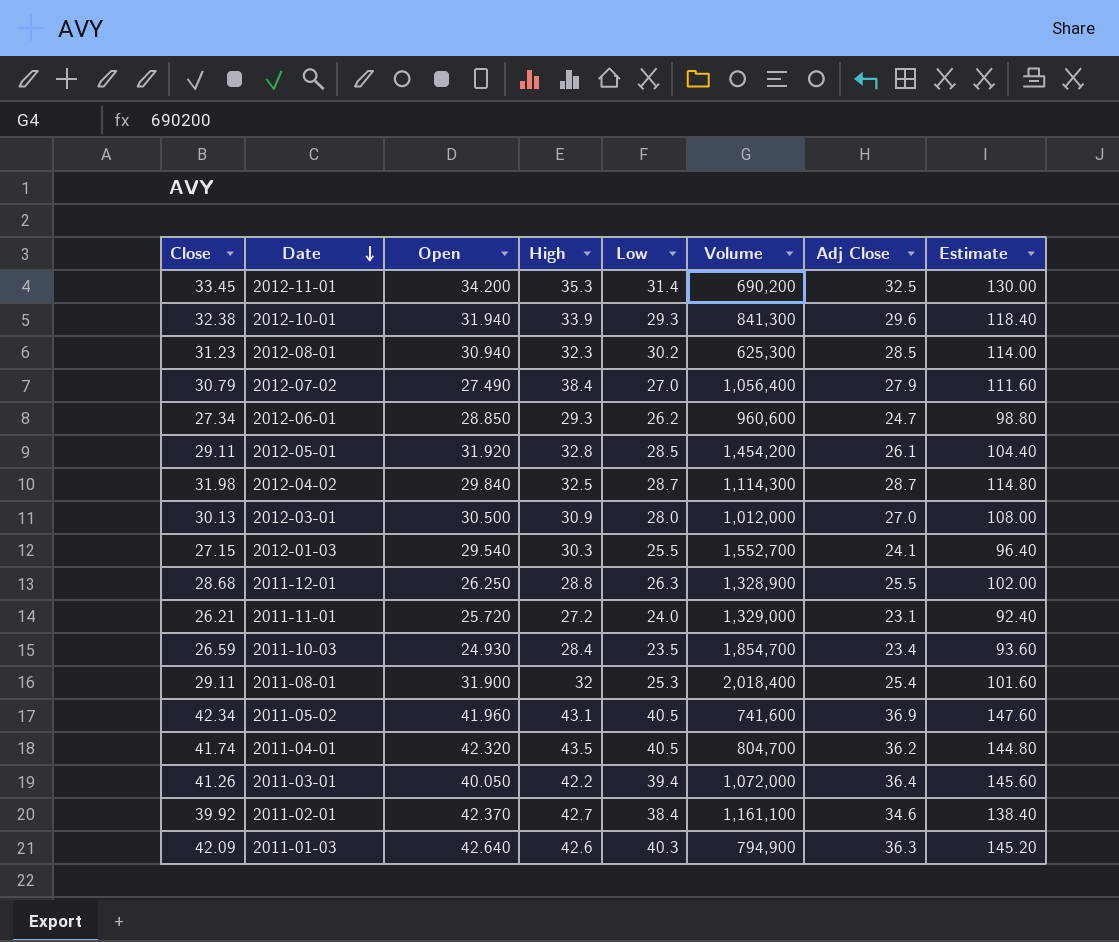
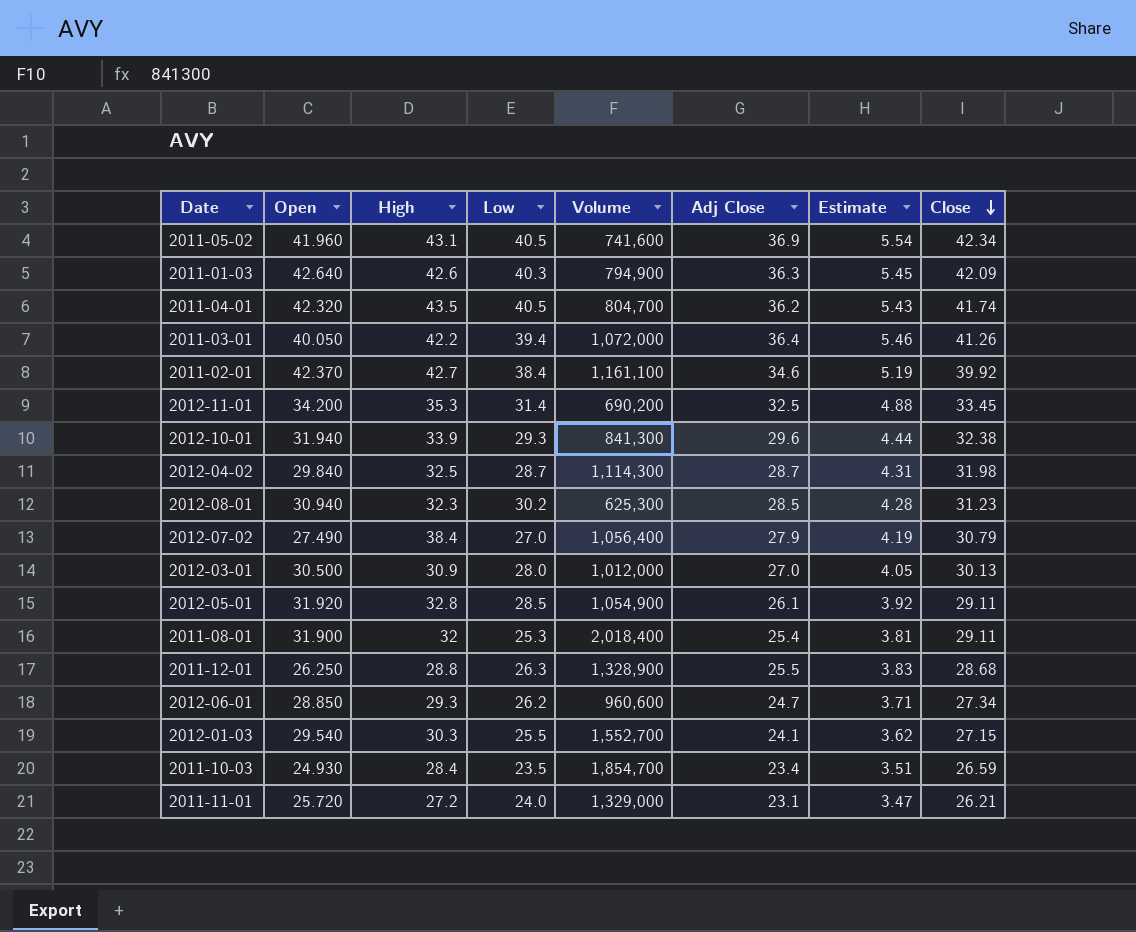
row order: Date descending -> Close descending
column Estimate | formula: [Adj Close] * 4 -> [Adj Close] * 0.15
column Close | position: 1 -> 8
2012-05-01 | Volume: 1,454,200 -> 1,054,900

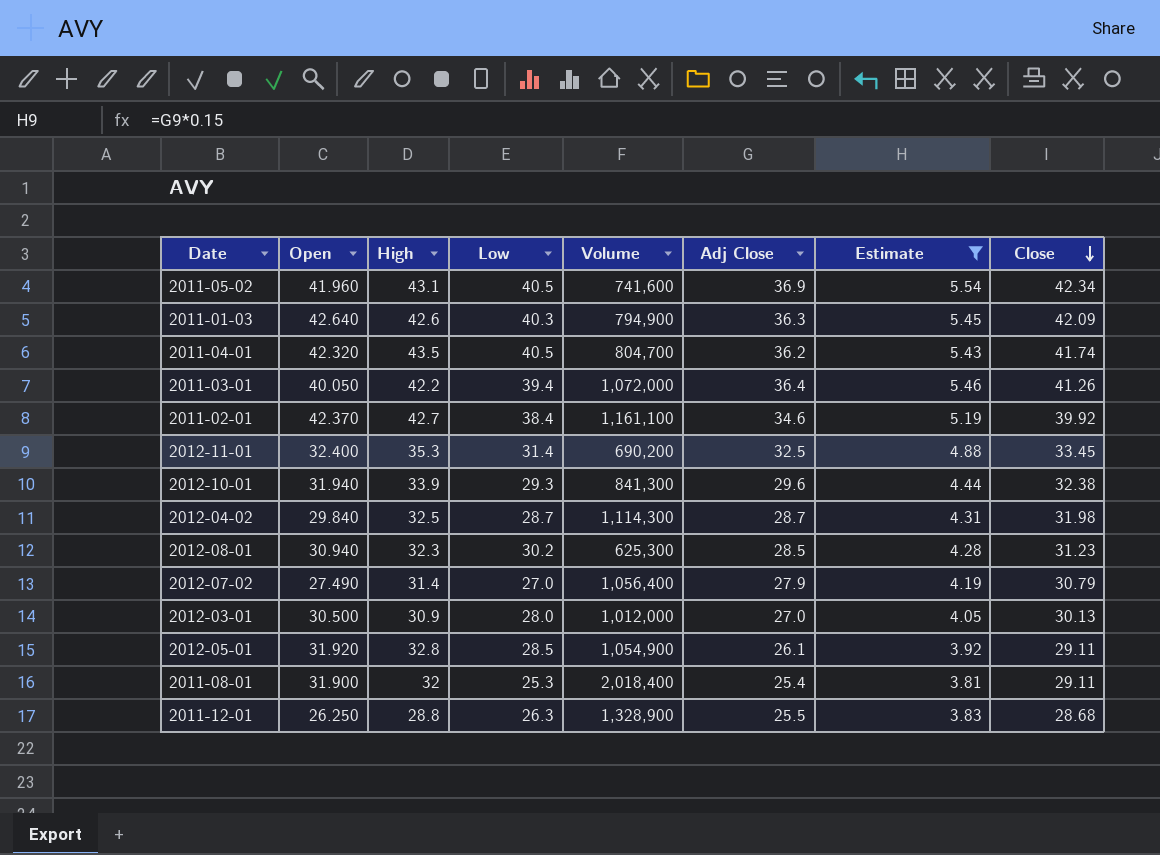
filter: none -> Estimate >= 3.81
2012-11-01 | Open: 34.200 -> 32.400
2012-07-02 | High: 38.4 -> 31.4

